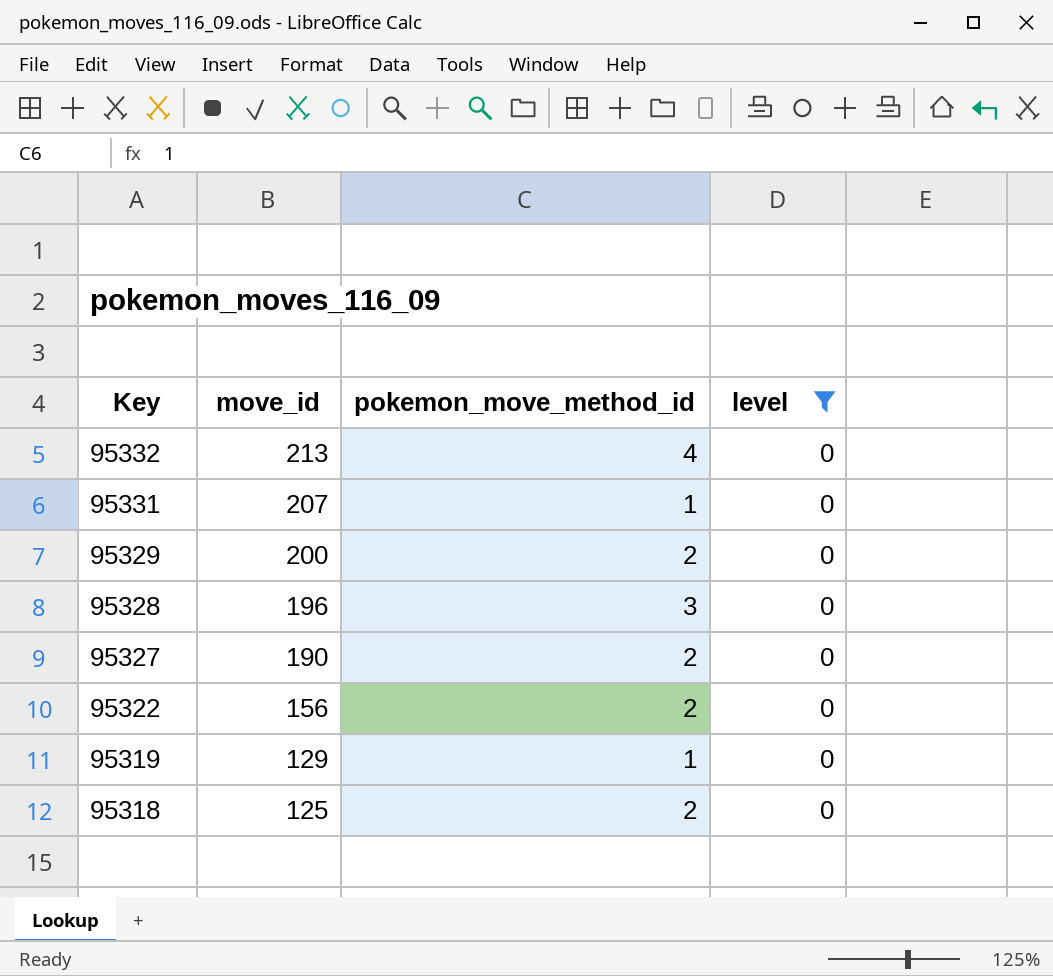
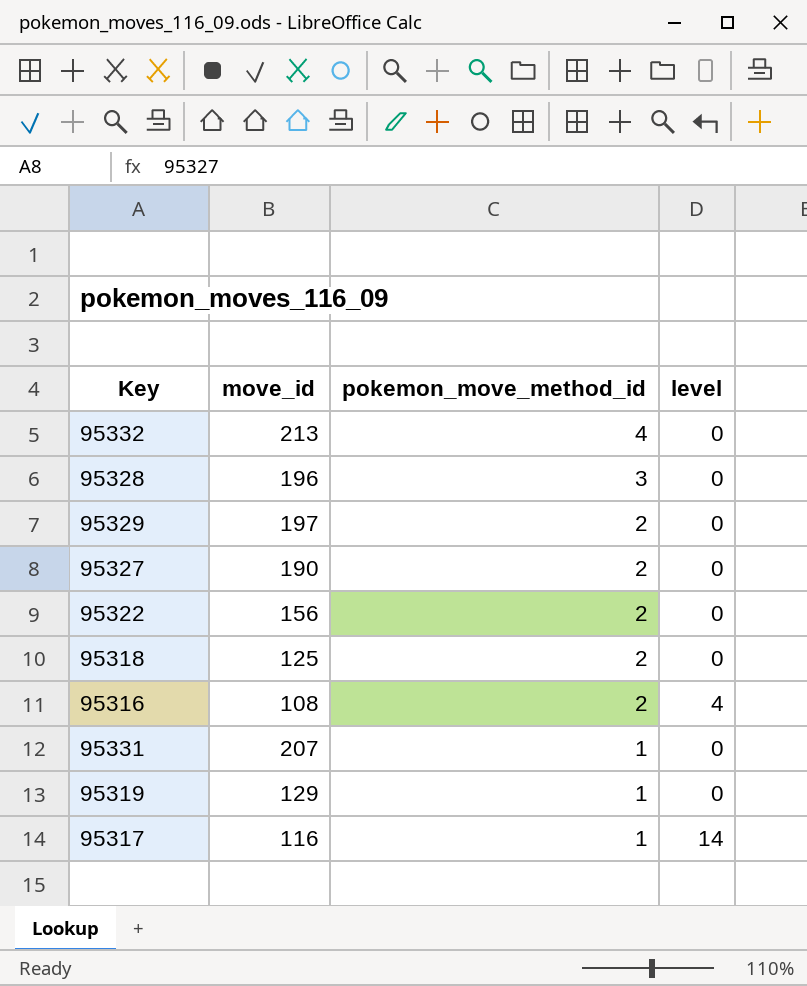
filter: level = 0 -> none
row order: Key descending -> pokemon_move_method_id descending
95329 | move_id: 200 -> 197

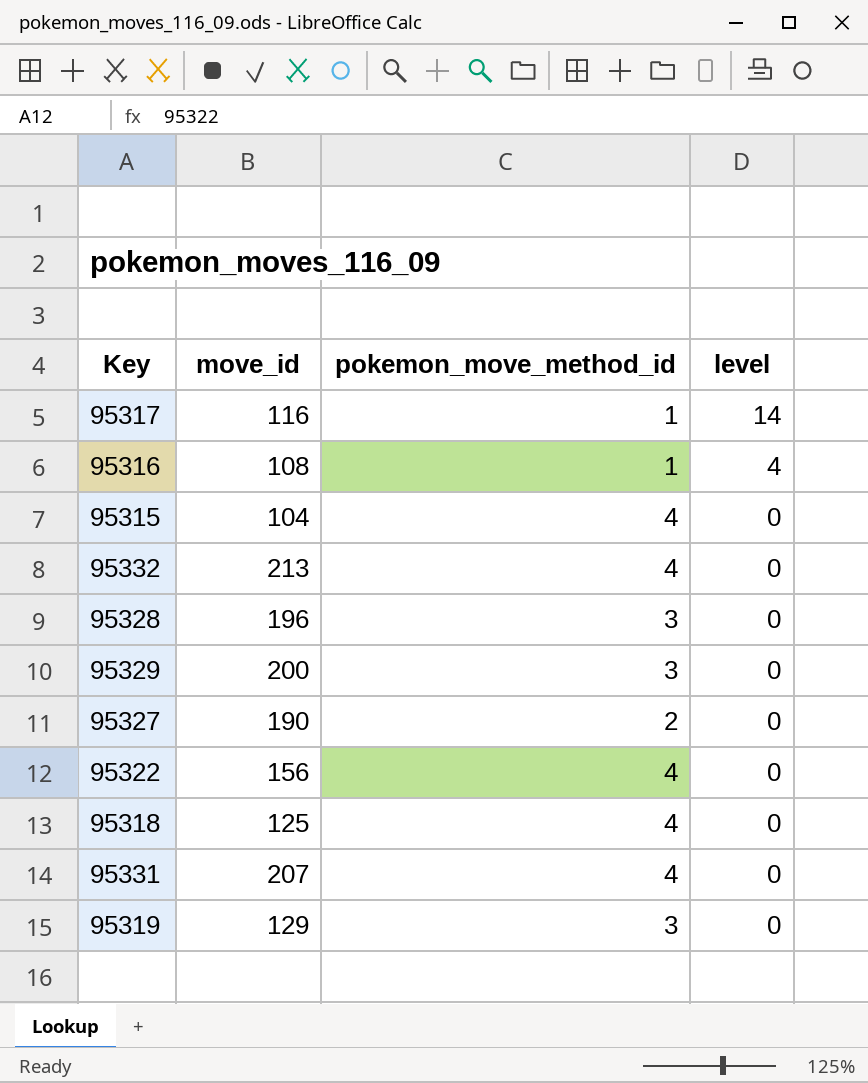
row order: pokemon_move_method_id descending -> level descending
95316 | pokemon_move_method_id: 2 -> 1
row 95315: none -> 104 | 4 | 0
95329 | move_id: 197 -> 200
95329 | pokemon_move_method_id: 2 -> 3
95322 | pokemon_move_method_id: 2 -> 4
95318 | pokemon_move_method_id: 2 -> 4
95331 | pokemon_move_method_id: 1 -> 4
95319 | pokemon_move_method_id: 1 -> 3

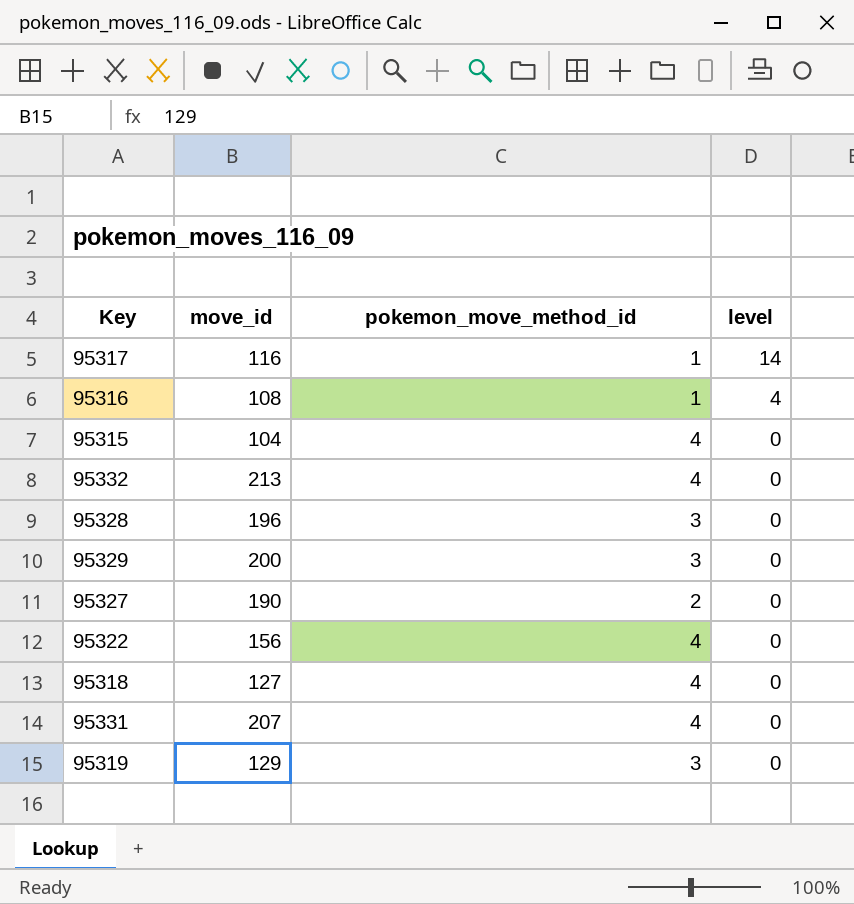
95318 | move_id: 125 -> 127

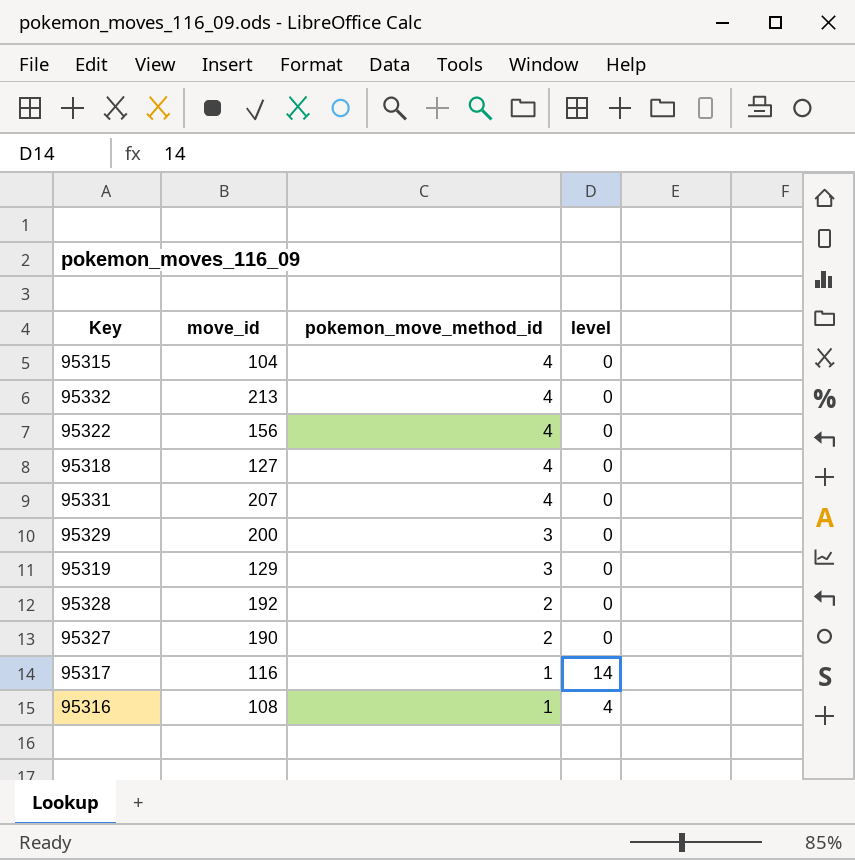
row order: level descending -> pokemon_move_method_id descending
95328 | move_id: 196 -> 192
95328 | pokemon_move_method_id: 3 -> 2

